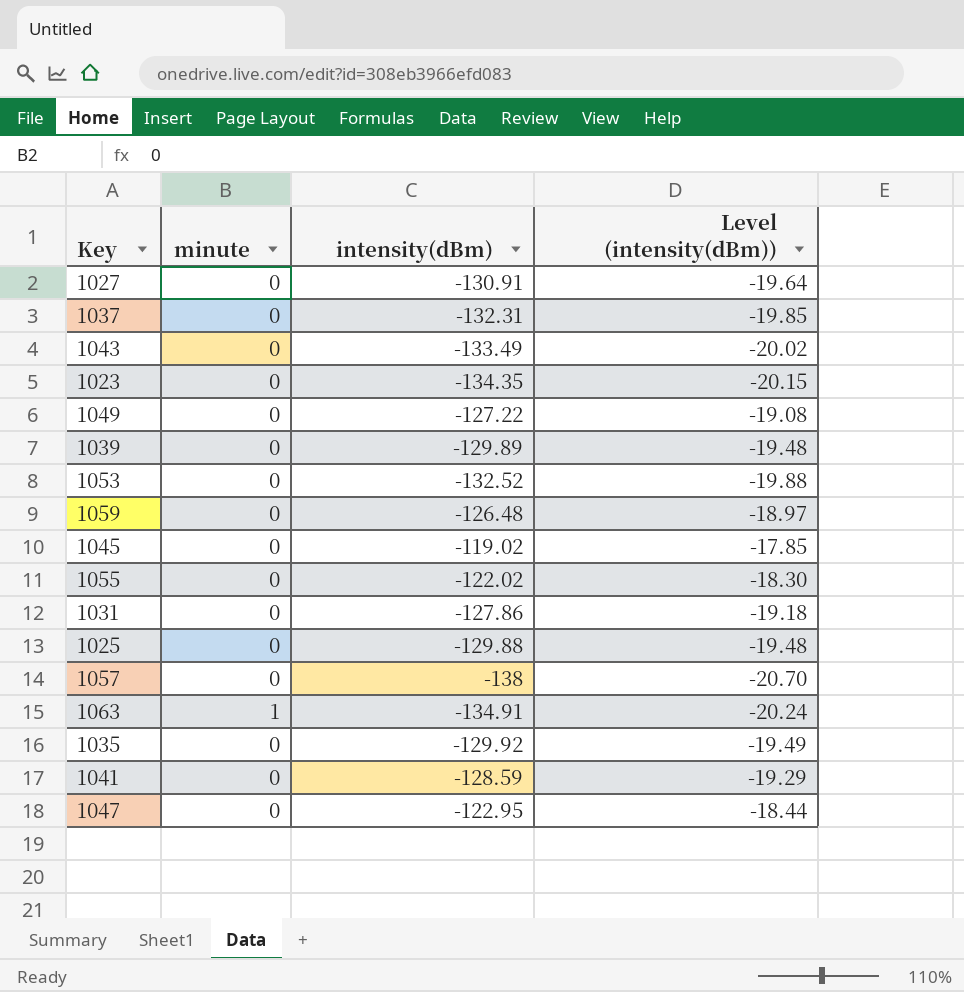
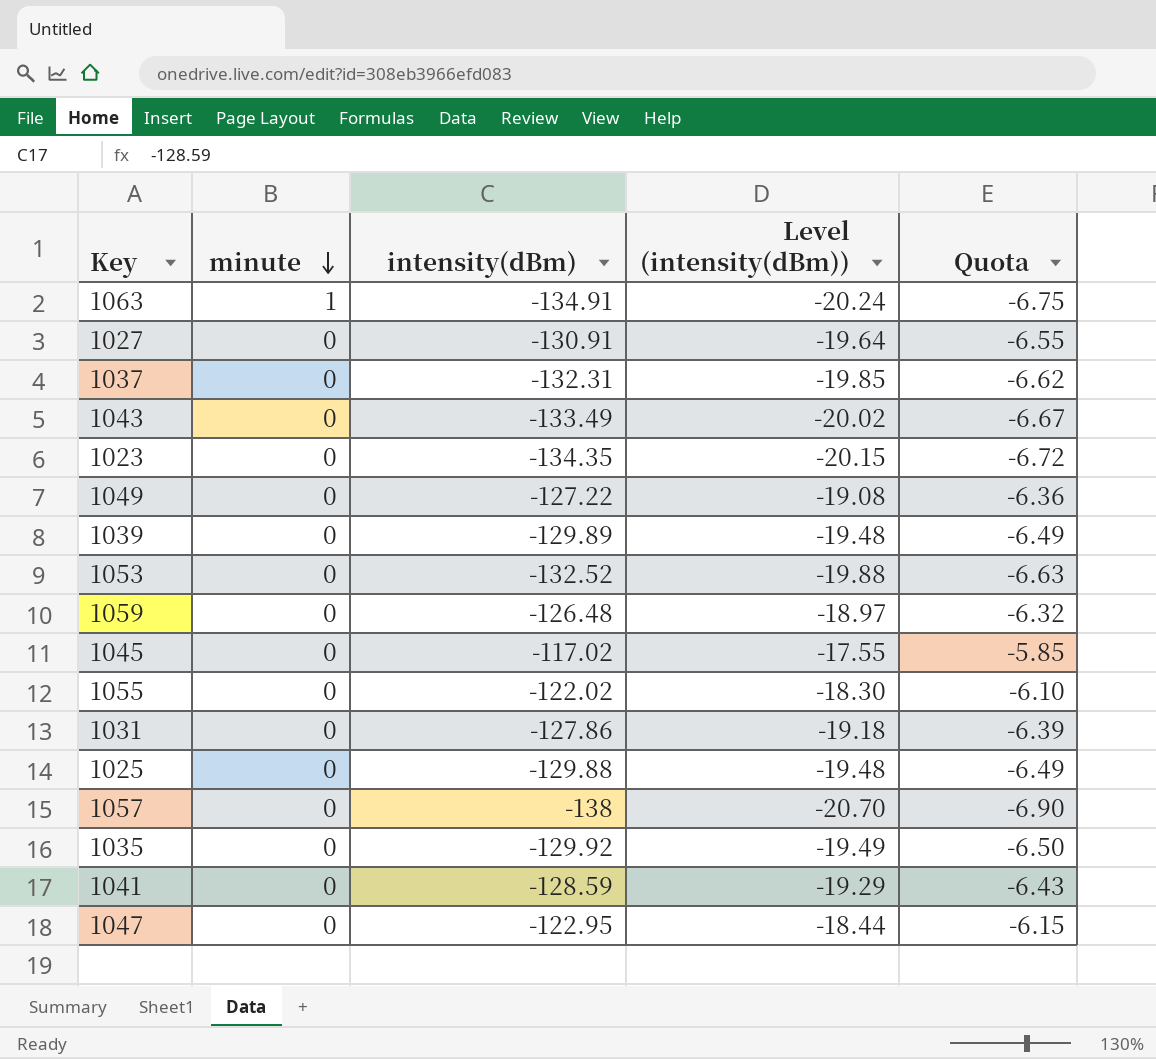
row order: none -> minute descending
column Quota | formula: none -> [intensity(dBm)] * 0.05
1045 | intensity(dBm): -119.02 -> -117.02
1045 | Level (intensity(dBm)): -17.85 -> -17.55

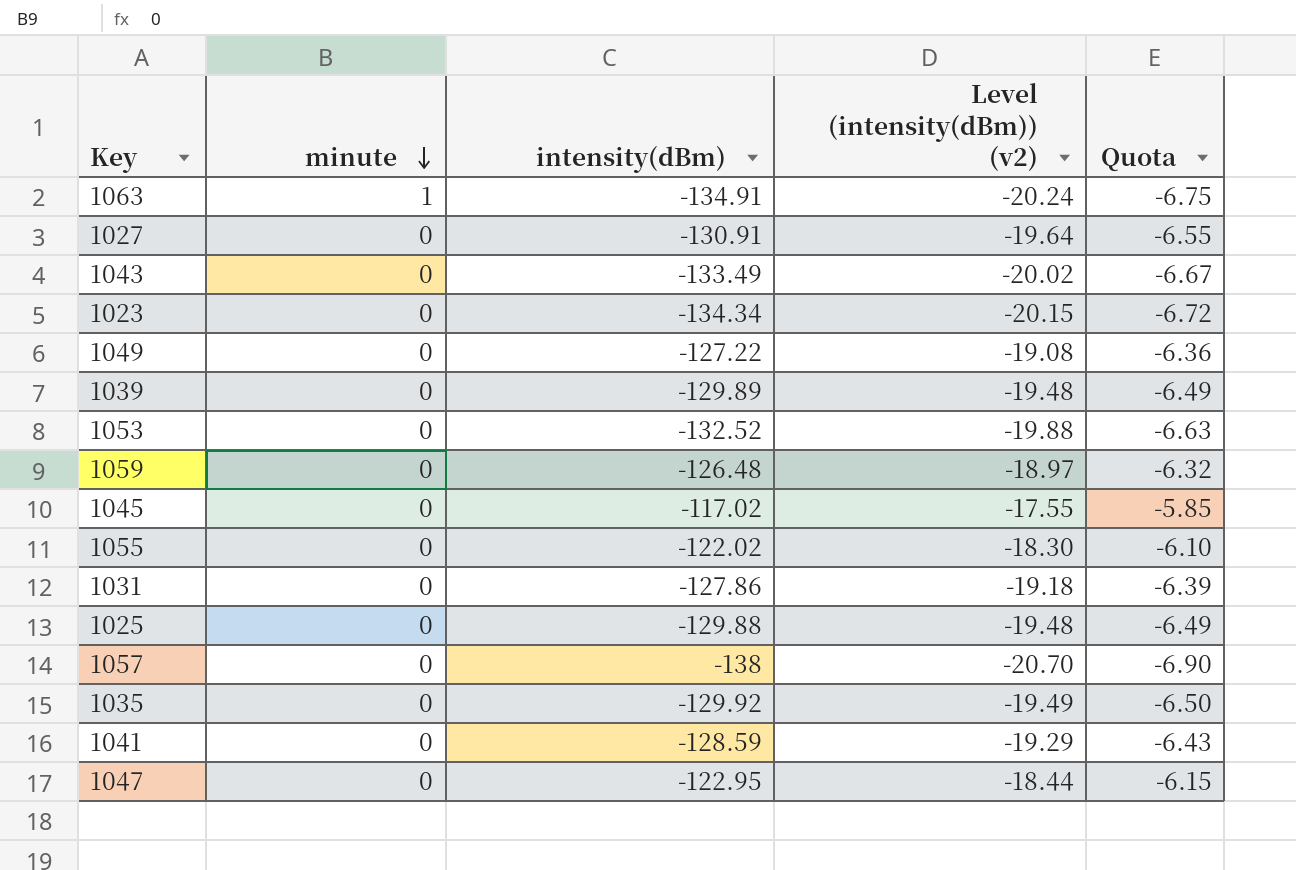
column name: Level (intensity(dBm)) -> Level (intensity(dBm)) (v2)
row 1037: 0 | -132.31 | -19.85 | -6.62 -> none
1023 | intensity(dBm): -134.35 -> -134.34

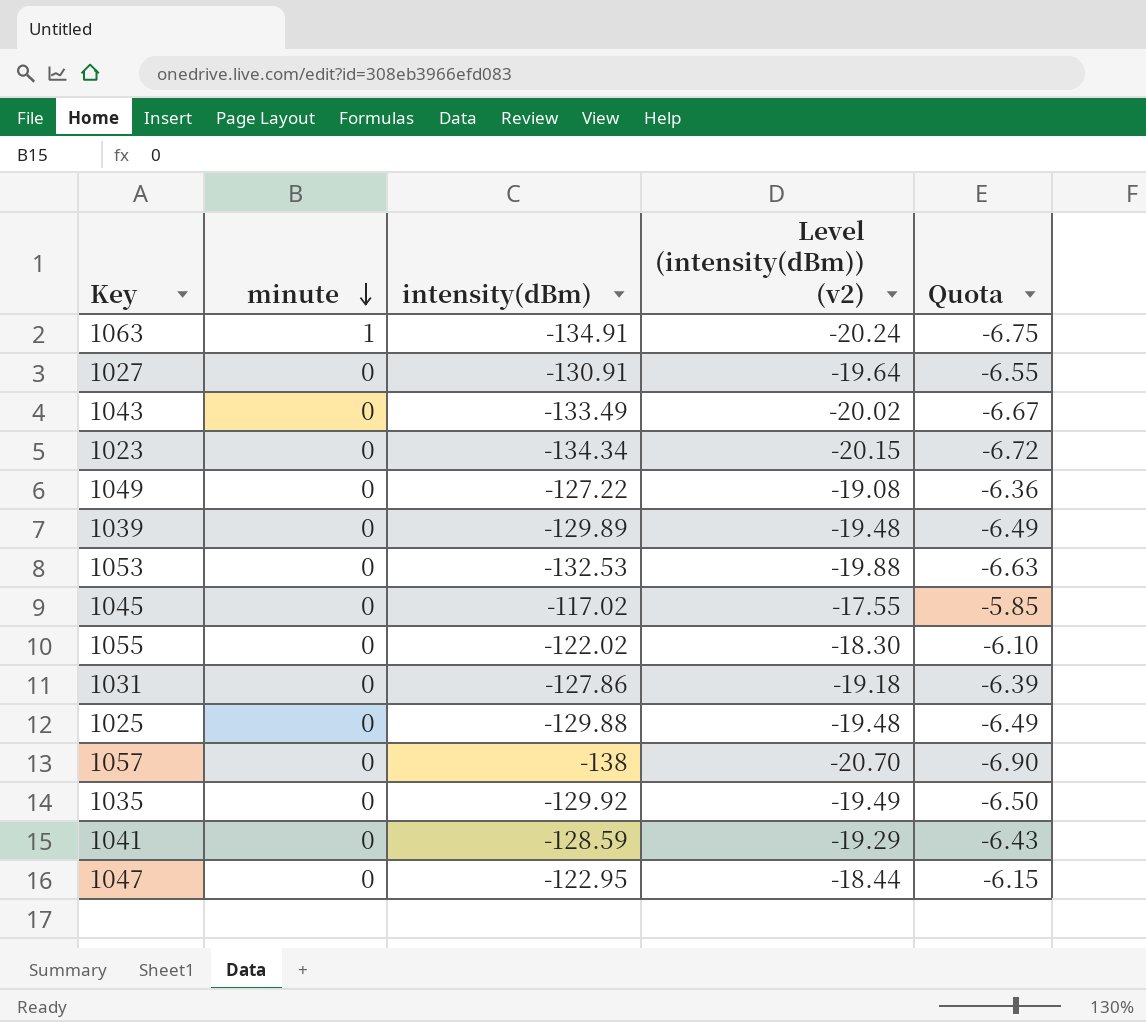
row 1059: 0 | -126.48 | -18.97 | -6.32 -> none
1053 | intensity(dBm): -132.52 -> -132.53

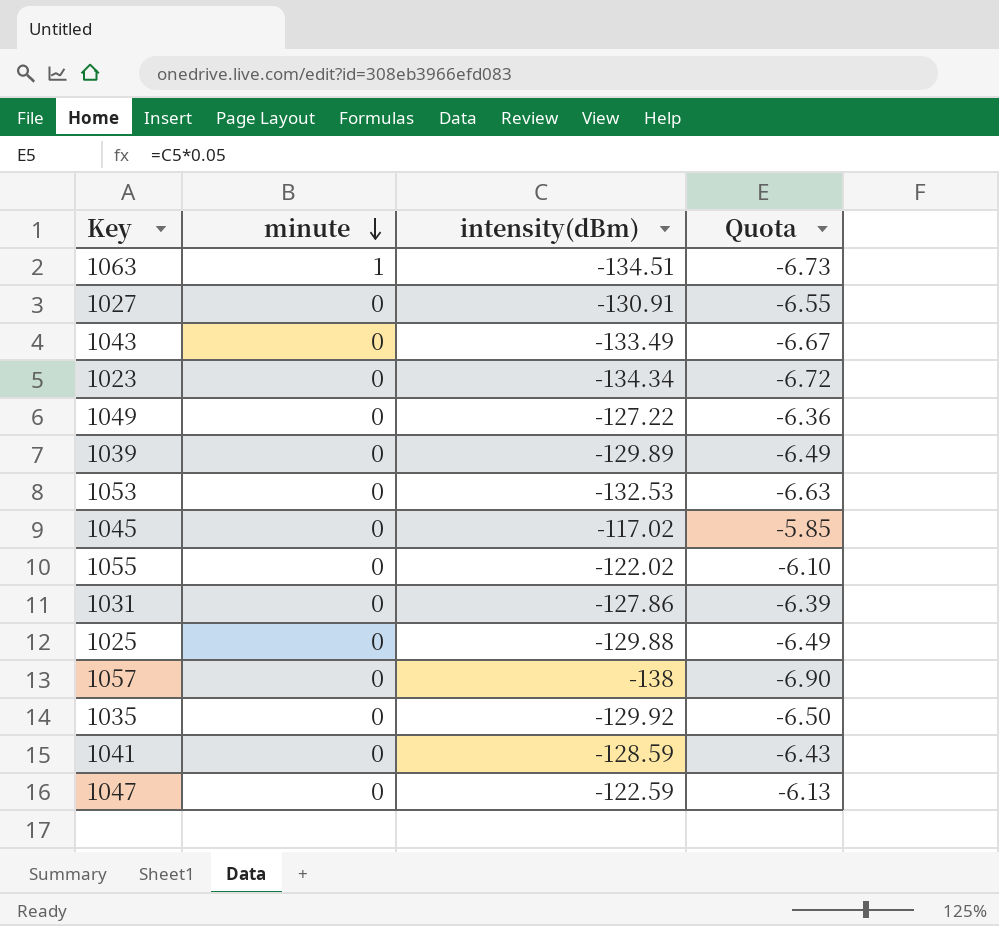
column Level (intensity(dBm)) (v2) | formula: [intensity(dBm)] * 0.15 -> none
1063 | intensity(dBm): -134.91 -> -134.51
1063 | Quota: -6.75 -> -6.73
1047 | intensity(dBm): -122.95 -> -122.59
1047 | Quota: -6.15 -> -6.13

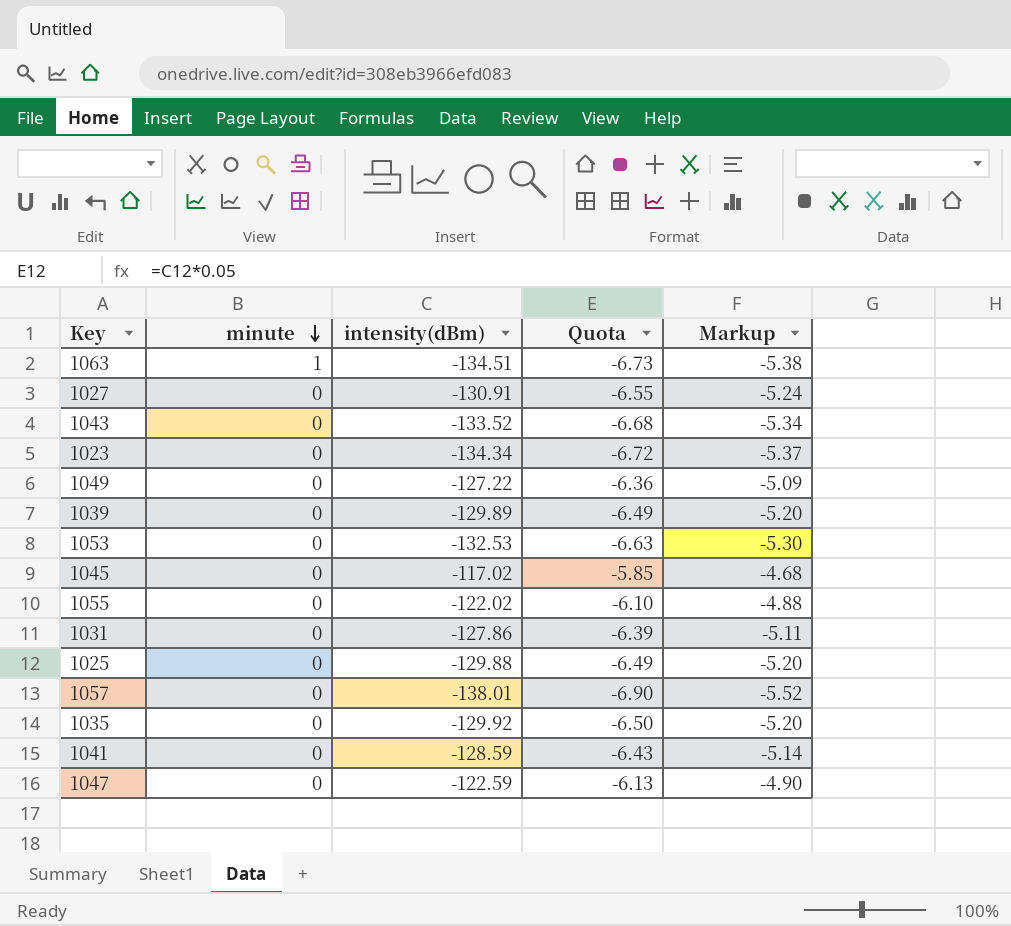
column Markup | formula: none -> [intensity(dBm)] * 0.04
1043 | intensity(dBm): -133.49 -> -133.52
1043 | Quota: -6.67 -> -6.68
1057 | intensity(dBm): -138 -> -138.01

